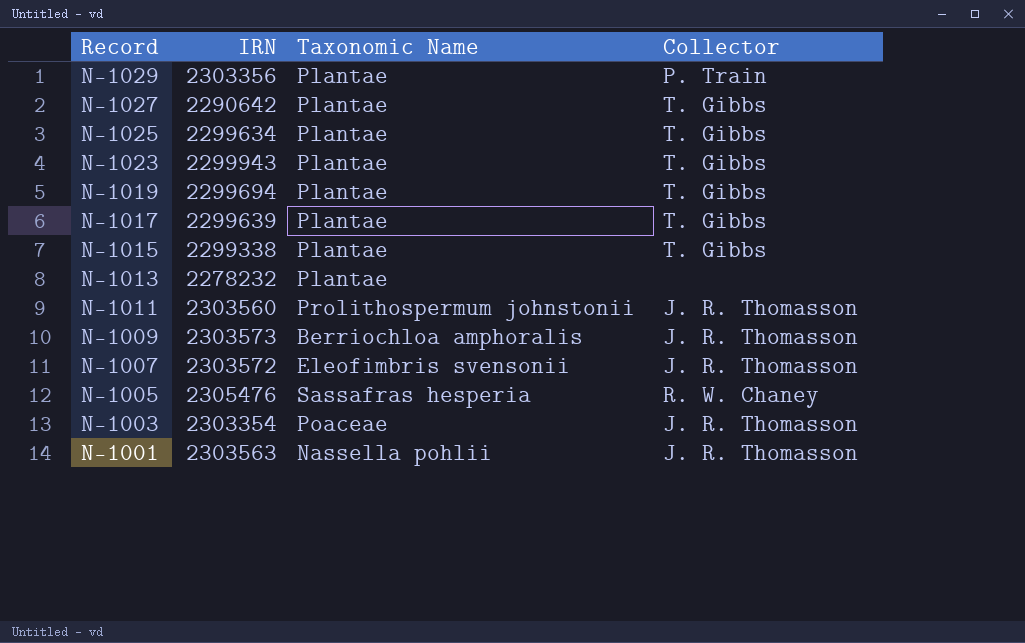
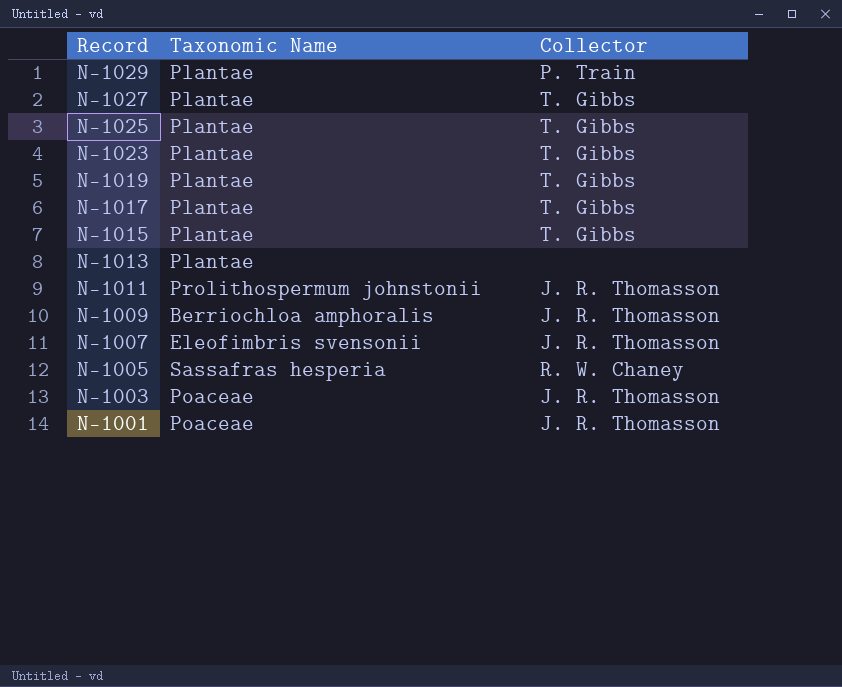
column IRN | position: 2 -> none
N-1001 | Taxonomic Name: Nassella pohlii -> Poaceae

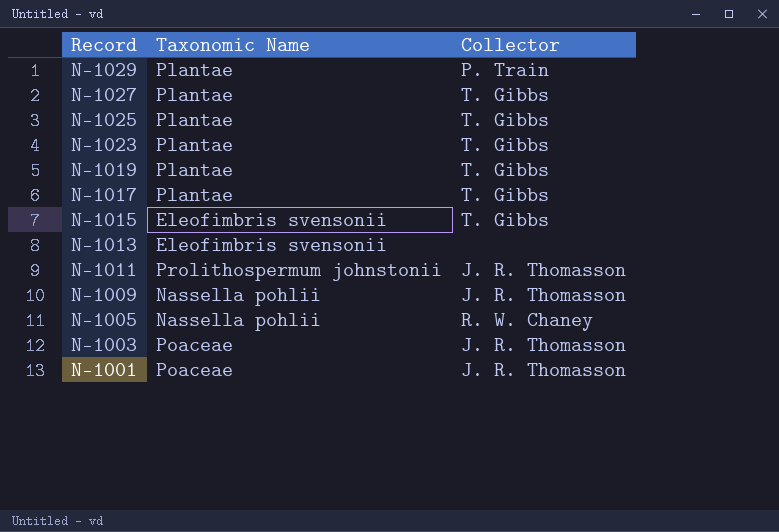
row N-1007: Eleofimbris svensonii | J. R. Thomasson -> none
N-1015 | Taxonomic Name: Plantae -> Eleofimbris svensonii
N-1013 | Taxonomic Name: Plantae -> Eleofimbris svensonii
N-1009 | Taxonomic Name: Berriochloa amphoralis -> Nassella pohlii
N-1005 | Taxonomic Name: Sassafras hesperia -> Nassella pohlii

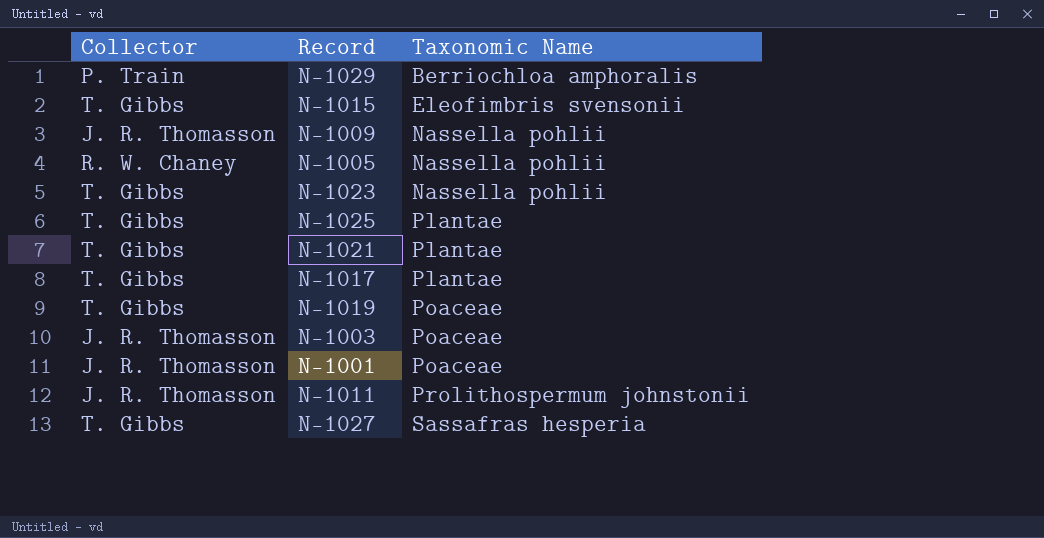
row order: Record descending -> Taxonomic Name ascending
column Collector | position: 3 -> 1
row N-1013: Eleofimbris svensonii | none -> none
N-1029 | Taxonomic Name: Plantae -> Berriochloa amphoralis
N-1023 | Taxonomic Name: Plantae -> Nassella pohlii
row N-1021: none -> T. Gibbs | Plantae
N-1019 | Taxonomic Name: Plantae -> Poaceae
N-1027 | Taxonomic Name: Plantae -> Sassafras hesperia

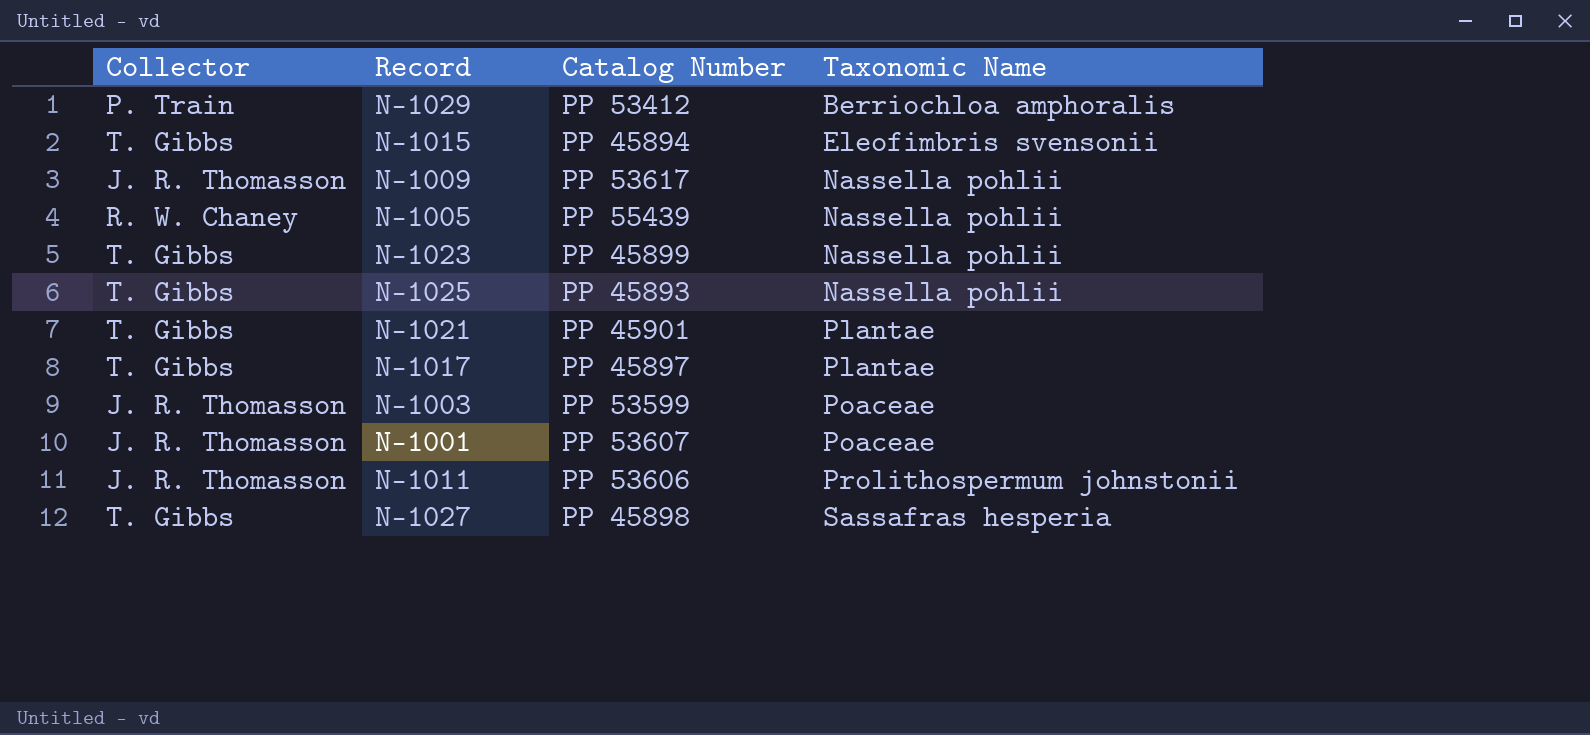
column Catalog Number | position: none -> 3
row N-1019: T. Gibbs | Poaceae -> none
N-1025 | Taxonomic Name: Plantae -> Nassella pohlii

